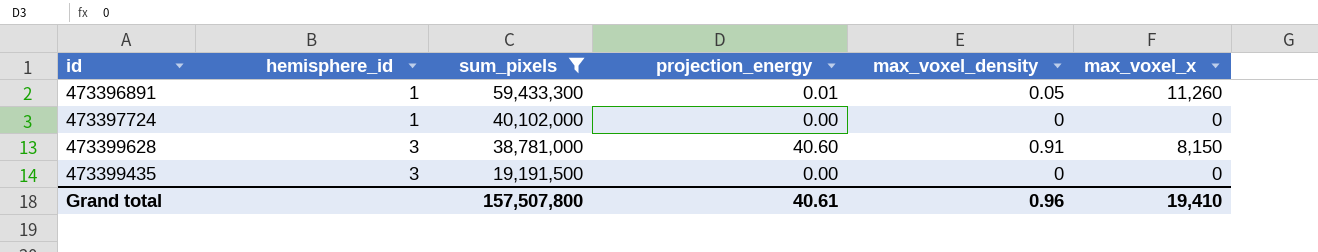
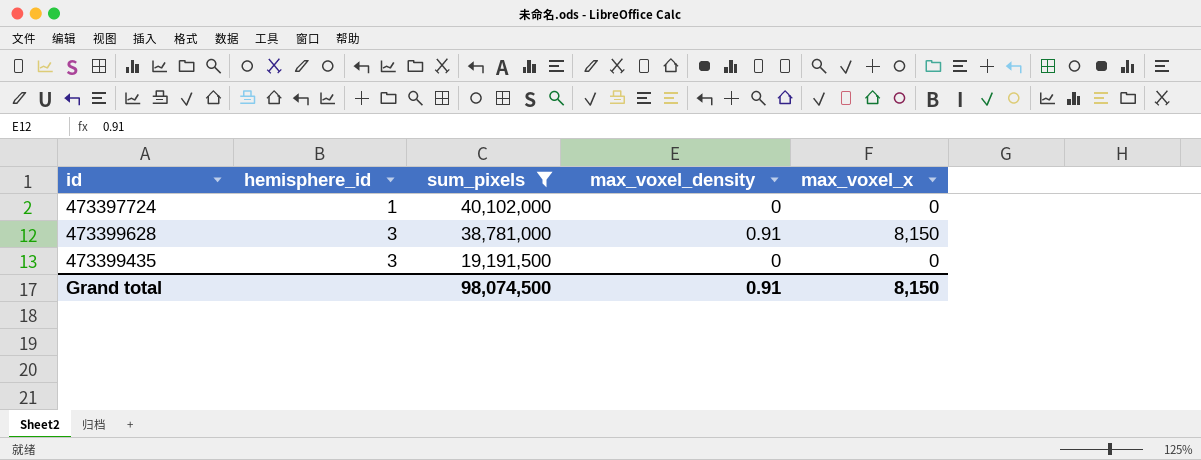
column projection_energy | position: 4 -> none
row 473396891: 1 | 59,433,300 | 0.01 | 0.05 | 11,260 -> none
Grand total | sum_pixels: 157,507,800 -> 98,074,500
Grand total | max_voxel_density: 0.96 -> 0.91
Grand total | max_voxel_x: 19,410 -> 8,150

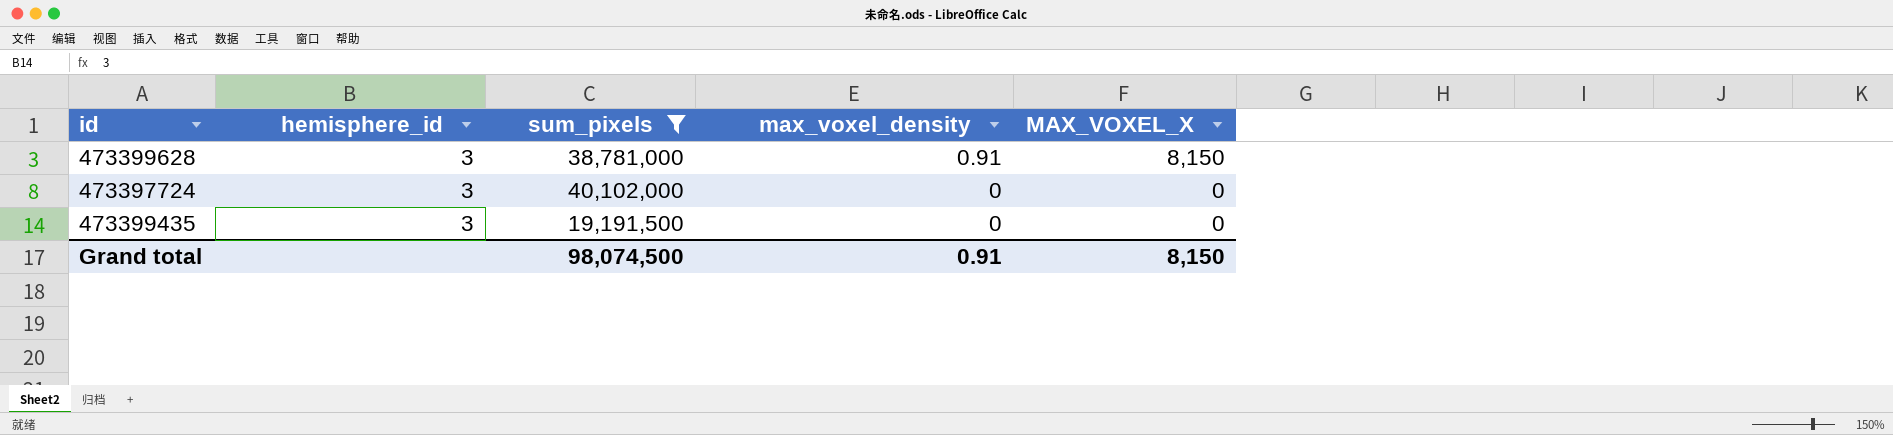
row order: hemisphere_id ascending -> max_voxel_density descending
column name: max_voxel_x -> MAX_VOXEL_X
473397724 | hemisphere_id: 1 -> 3

